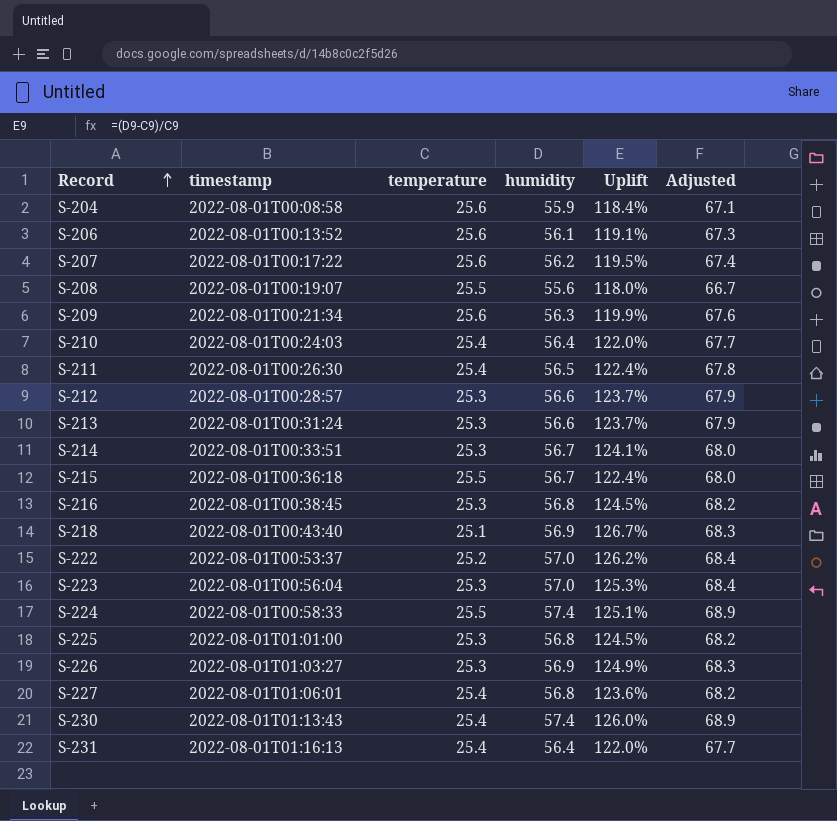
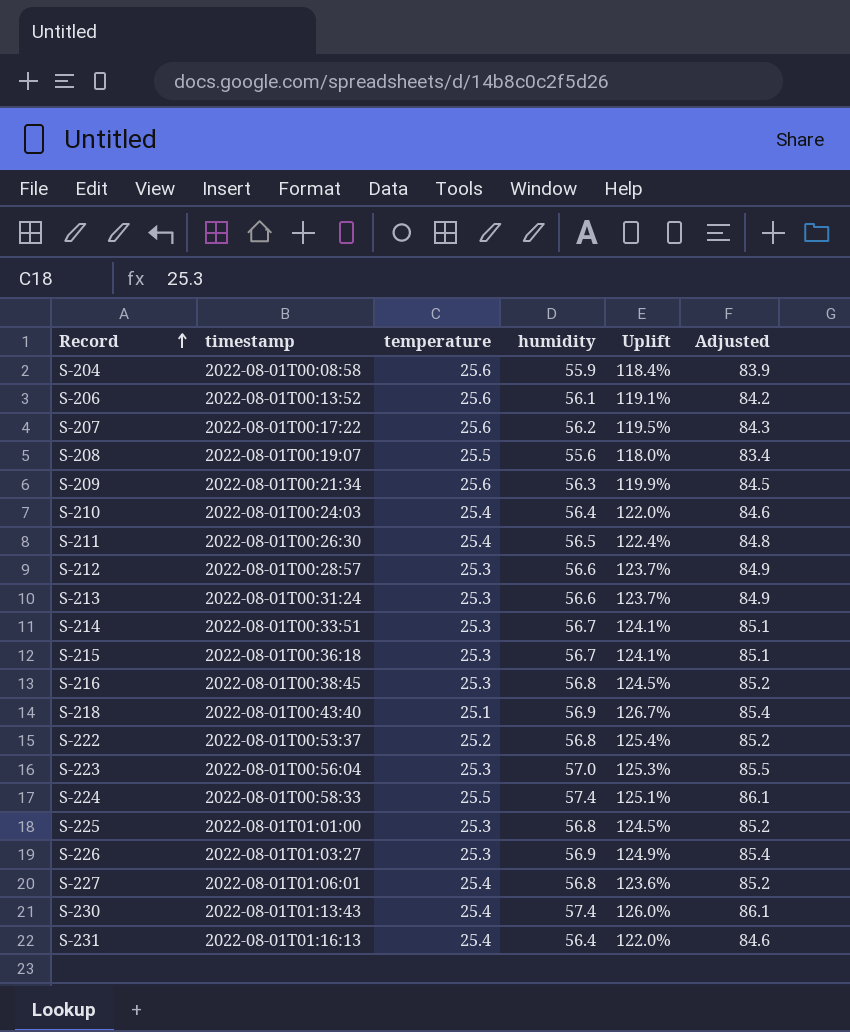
column Adjusted | formula: [humidity] * 1.2 -> [humidity] * 1.5
S-215 | temperature: 25.5 -> 25.3
S-215 | Uplift: 122.4% -> 124.1%
S-222 | humidity: 57.0 -> 56.8
S-222 | Uplift: 126.2% -> 125.4%

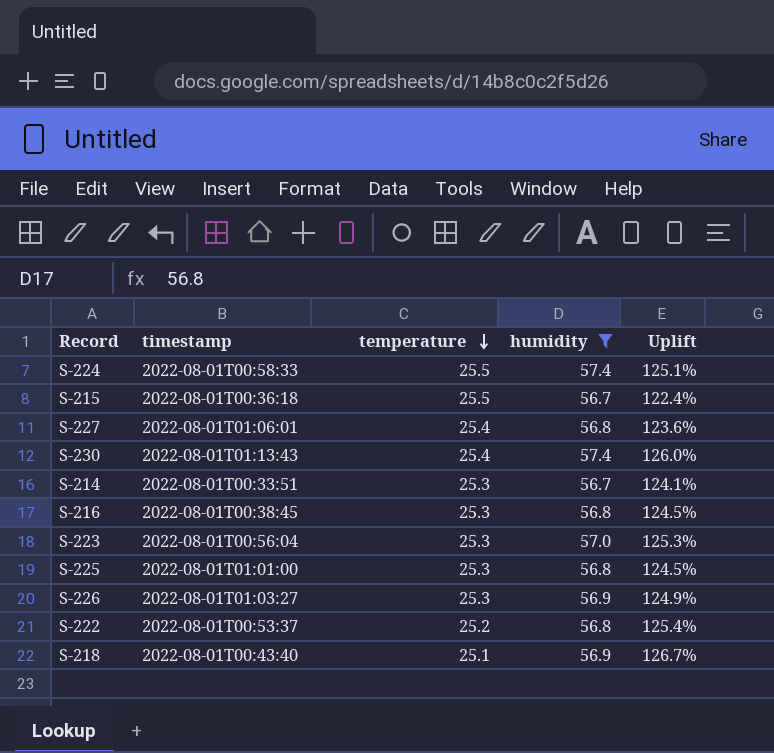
filter: none -> humidity >= 56.7
row order: Record ascending -> temperature descending
column Adjusted | formula: [humidity] * 1.5 -> none
S-215 | temperature: 25.3 -> 25.5
S-215 | Uplift: 124.1% -> 122.4%

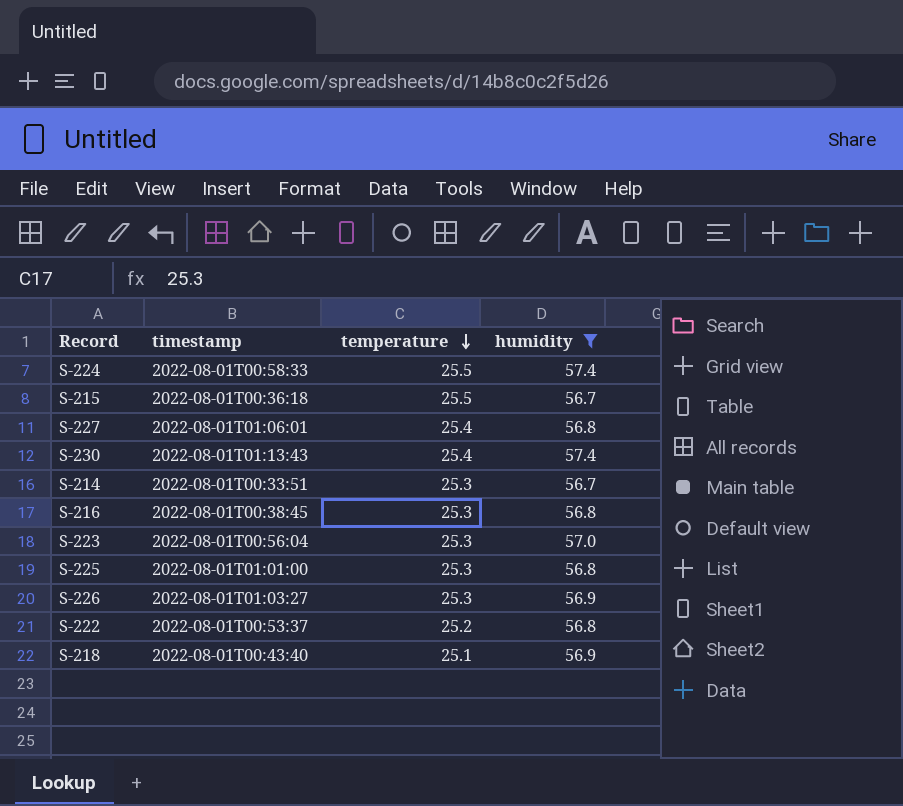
column Uplift | formula: ([humidity] - [temperature]) / [temperature] -> none

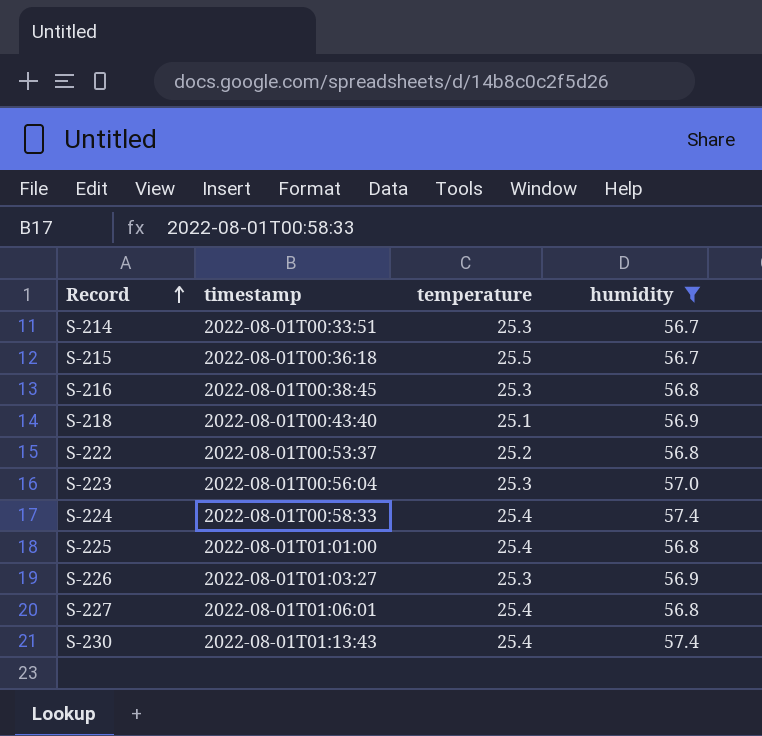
row order: temperature descending -> Record ascending
S-224 | temperature: 25.5 -> 25.4
S-225 | temperature: 25.3 -> 25.4

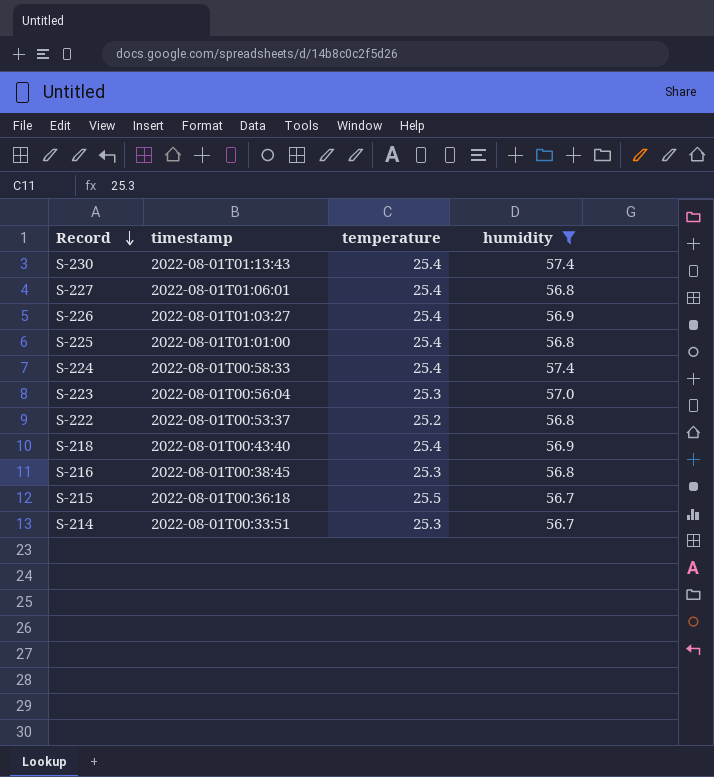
row order: Record ascending -> Record descending
S-226 | temperature: 25.3 -> 25.4
S-218 | temperature: 25.1 -> 25.4

